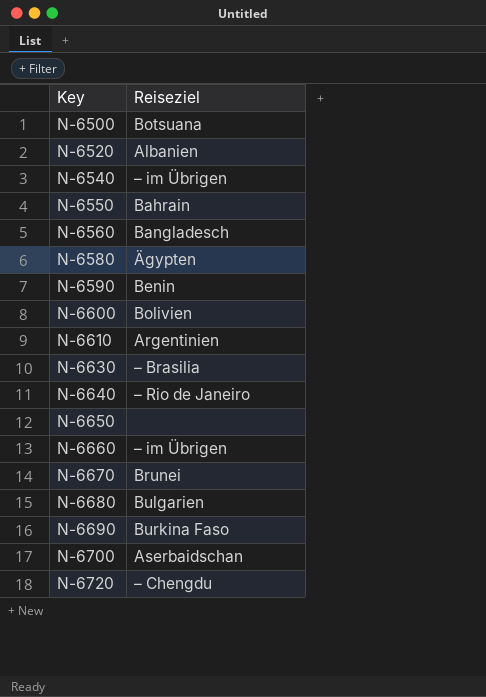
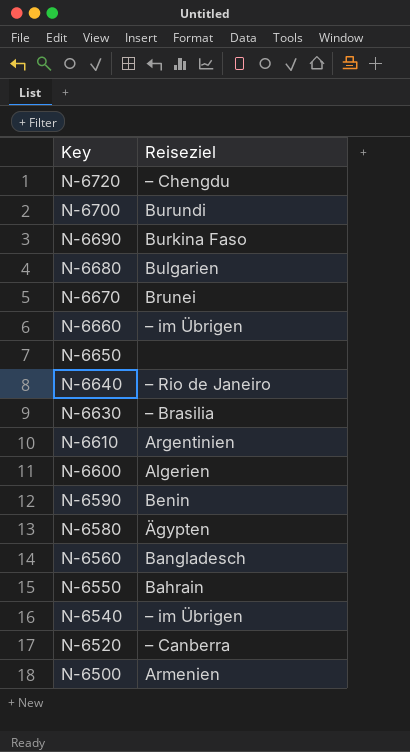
row order: Key ascending -> Key descending
N-6700 | Reiseziel: Aserbaidschan -> Burundi
N-6600 | Reiseziel: Bolivien -> Algerien
N-6520 | Reiseziel: Albanien -> – Canberra
N-6500 | Reiseziel: Botsuana -> Armenien

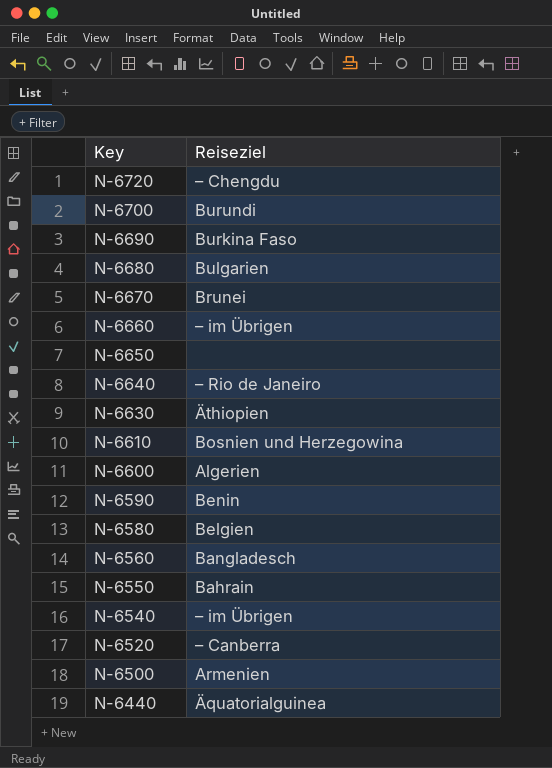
N-6630 | Reiseziel: – Brasilia -> Äthiopien
N-6610 | Reiseziel: Argentinien -> Bosnien und Herzegowina
N-6580 | Reiseziel: Ägypten -> Belgien
row N-6440: none -> Äquatorialguinea

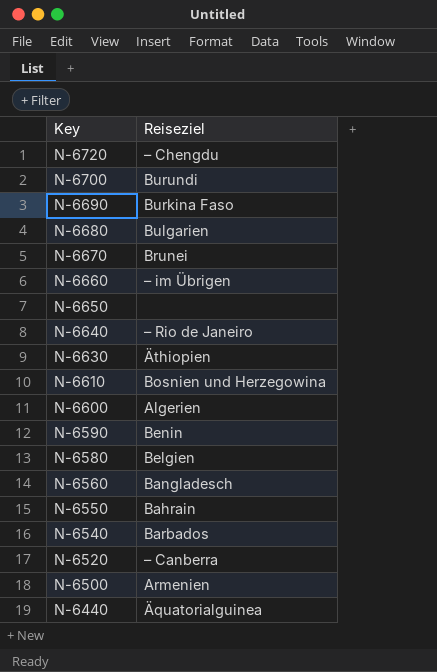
N-6540 | Reiseziel: – im Übrigen -> Barbados

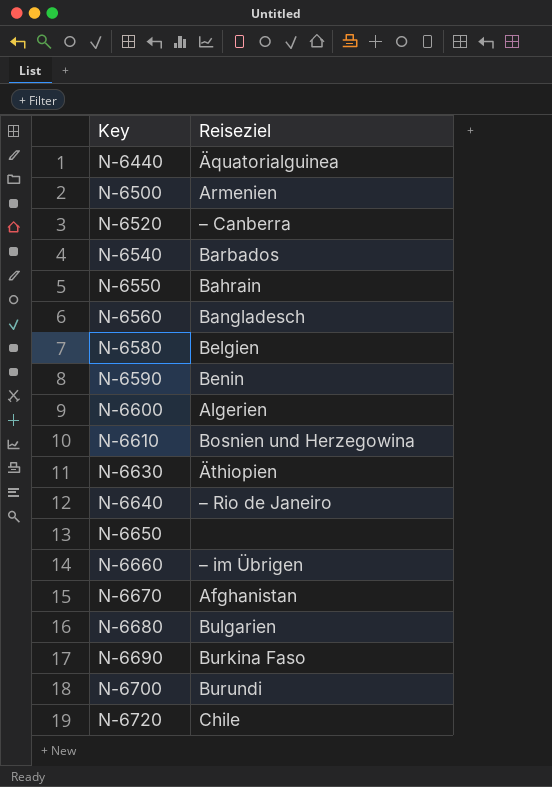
row order: Key descending -> Key ascending
N-6670 | Reiseziel: Brunei -> Afghanistan
N-6720 | Reiseziel: – Chengdu -> Chile

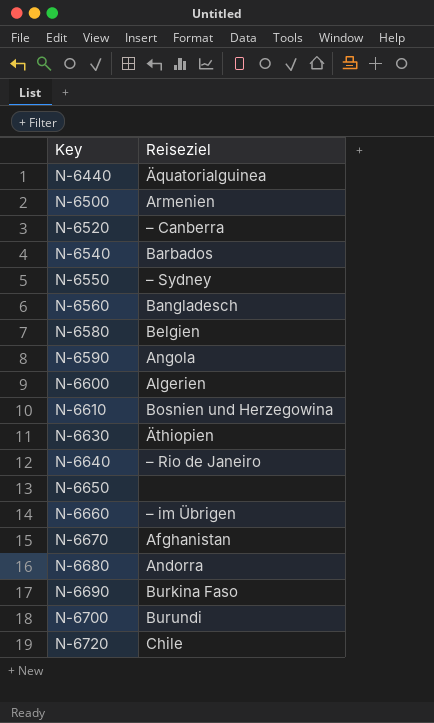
N-6550 | Reiseziel: Bahrain -> – Sydney
N-6590 | Reiseziel: Benin -> Angola
N-6680 | Reiseziel: Bulgarien -> Andorra

